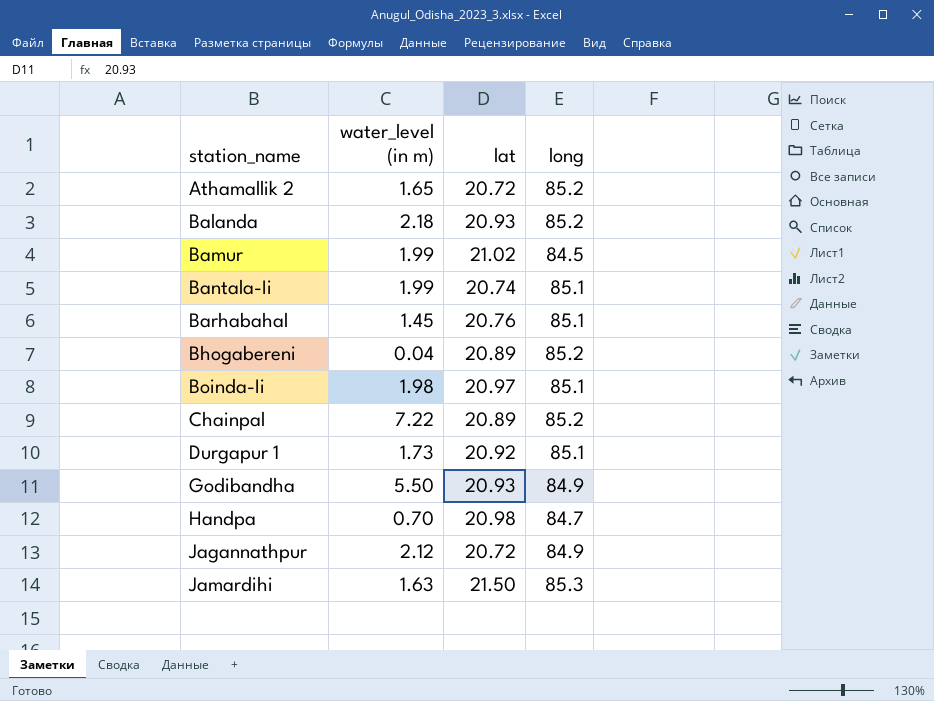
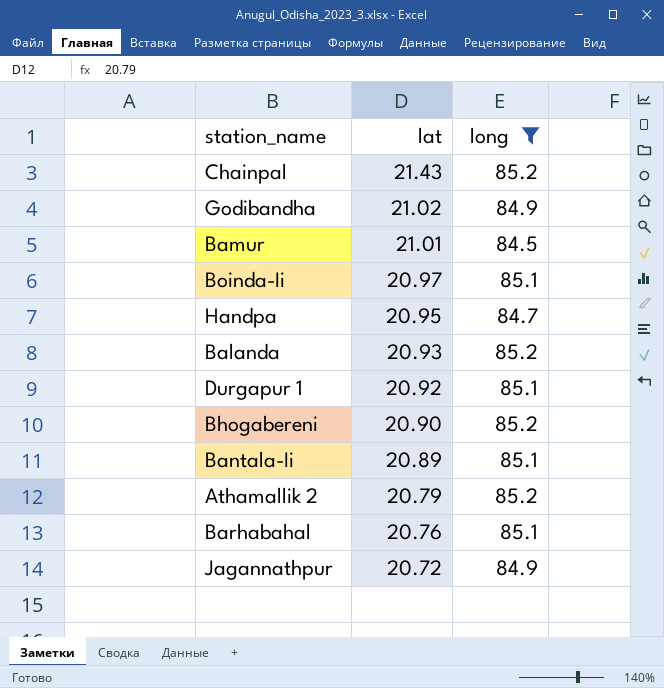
filter: none -> long != 85.3
row order: station_name ascending -> lat descending
column water_level (in m) | position: 2 -> none
Chainpal | lat: 20.89 -> 21.43
Godibandha | lat: 20.93 -> 21.02
Bamur | lat: 21.02 -> 21.01
Handpa | lat: 20.98 -> 20.95
Bhogabereni | lat: 20.89 -> 20.90
Bantala-Ii | lat: 20.74 -> 20.89
Athamallik 2 | lat: 20.72 -> 20.79

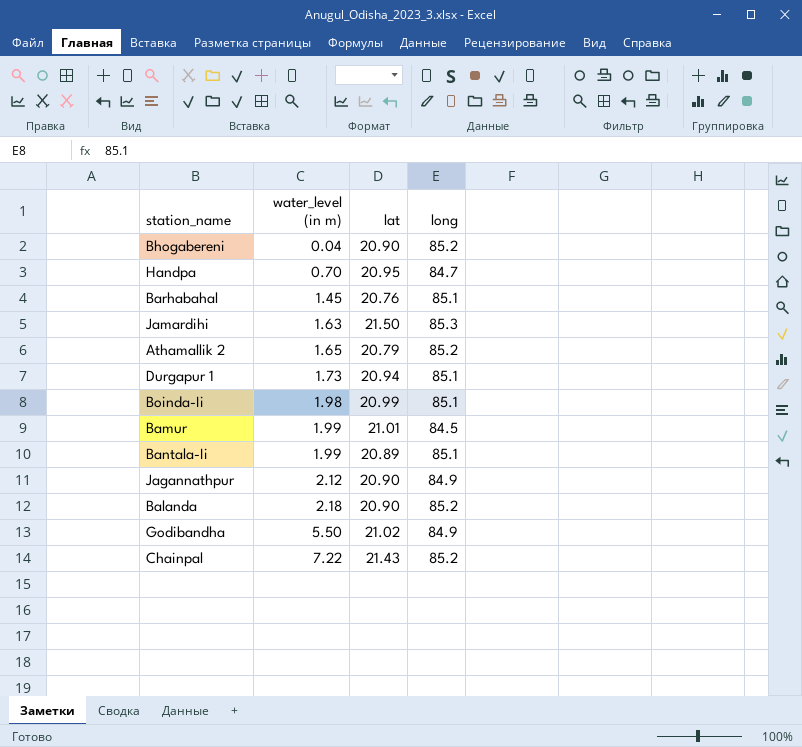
filter: long != 85.3 -> none
row order: lat descending -> water_level (in m) ascending
column water_level (in m) | position: none -> 2
Durgapur 1 | lat: 20.92 -> 20.94
Boinda-Ii | lat: 20.97 -> 20.99
Jagannathpur | lat: 20.72 -> 20.90
Balanda | lat: 20.93 -> 20.90

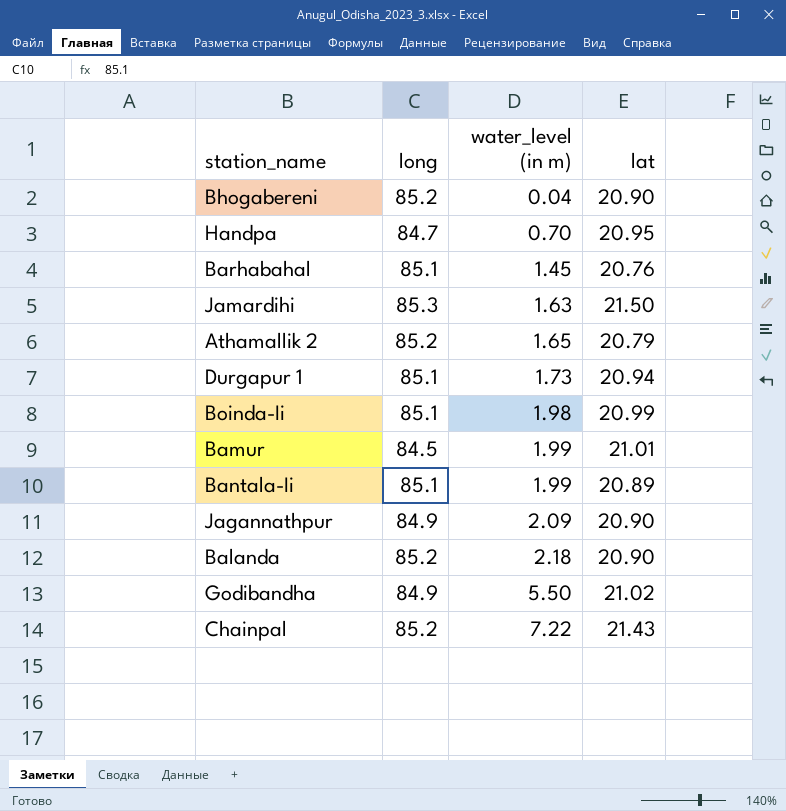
column long | position: 4 -> 2
Jagannathpur | water_level (in m): 2.12 -> 2.09

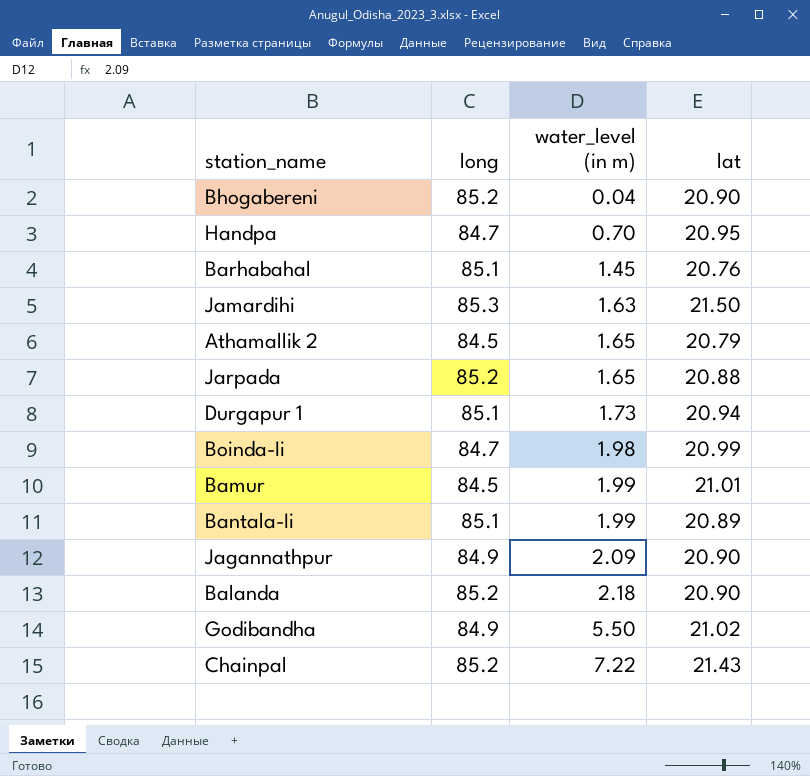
Athamallik 2 | long: 85.2 -> 84.5
row Jarpada: none -> 85.2 | 1.65 | 20.88
Boinda-Ii | long: 85.1 -> 84.7

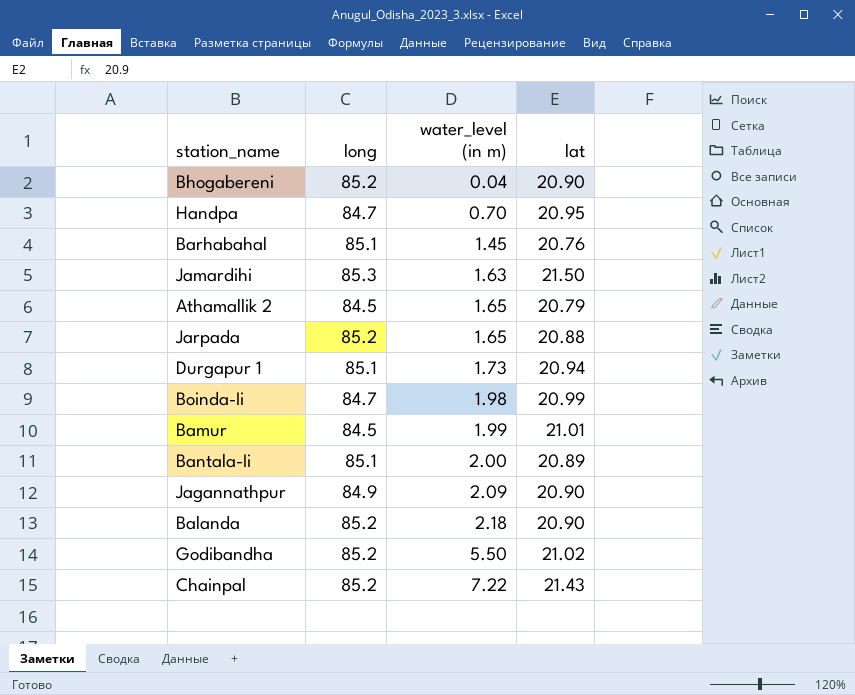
Bantala-Ii | water_level (in m): 1.99 -> 2.00
Godibandha | long: 84.9 -> 85.2

